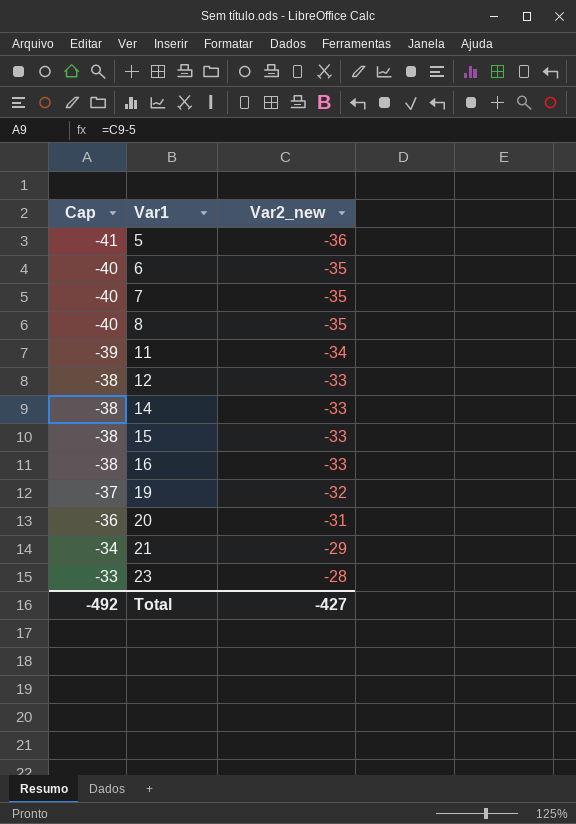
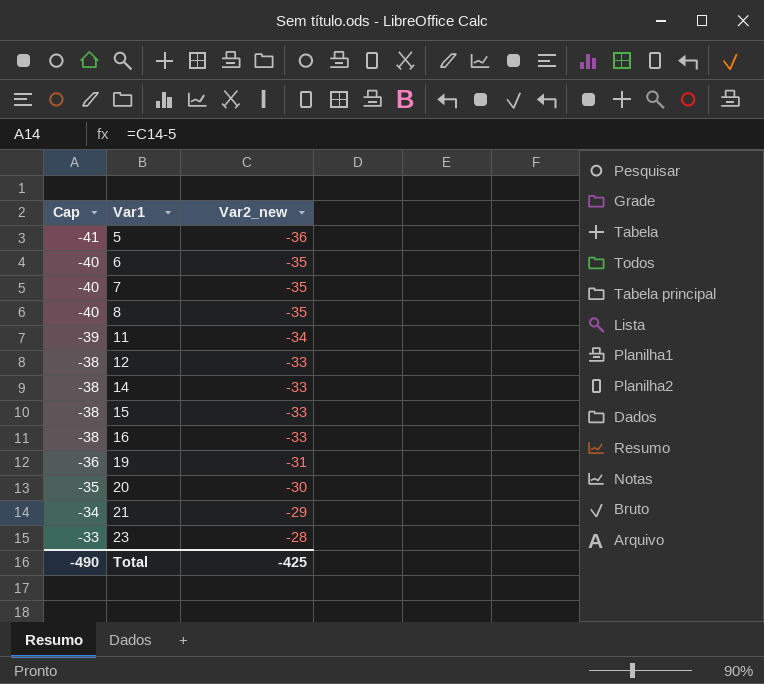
19 | Cap: -37 -> -36
19 | Var2_new: -32 -> -31
20 | Cap: -36 -> -35
20 | Var2_new: -31 -> -30
Total | Cap: -492 -> -490
Total | Var2_new: -427 -> -425

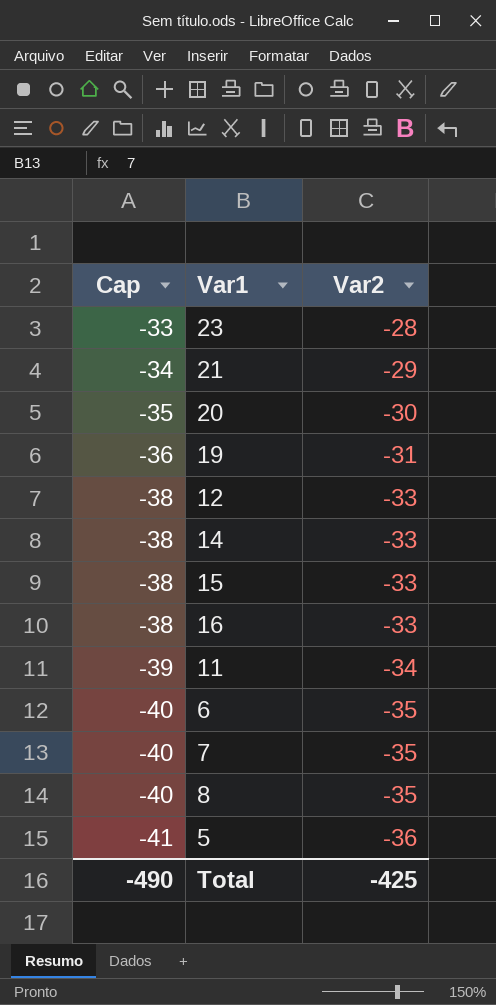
row order: Cap ascending -> Cap descending
column name: Var2_new -> Var2

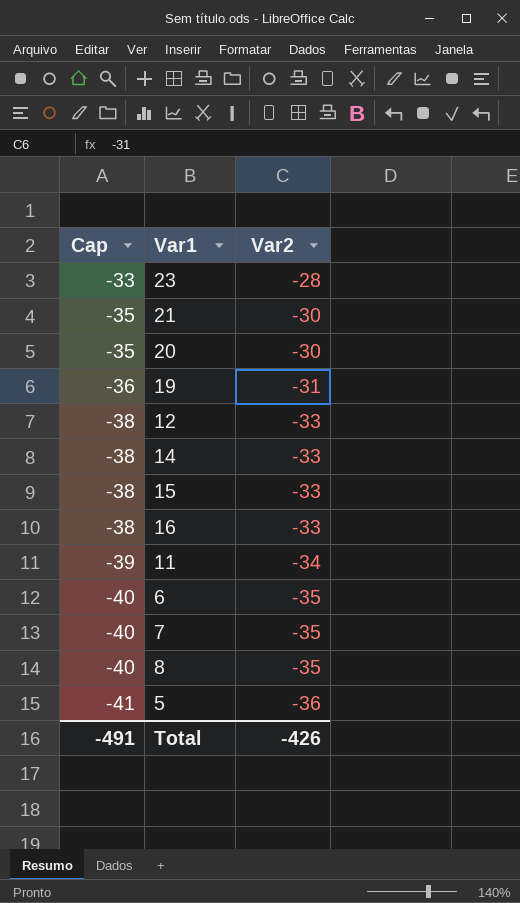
21 | Cap: -34 -> -35
21 | Var2: -29 -> -30
Total | Cap: -490 -> -491
Total | Var2: -425 -> -426

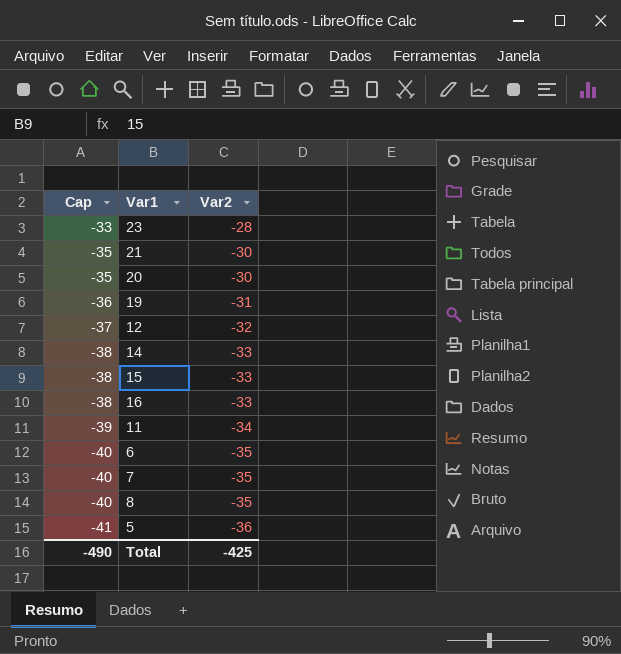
12 | Cap: -38 -> -37
12 | Var2: -33 -> -32
Total | Cap: -491 -> -490
Total | Var2: -426 -> -425

